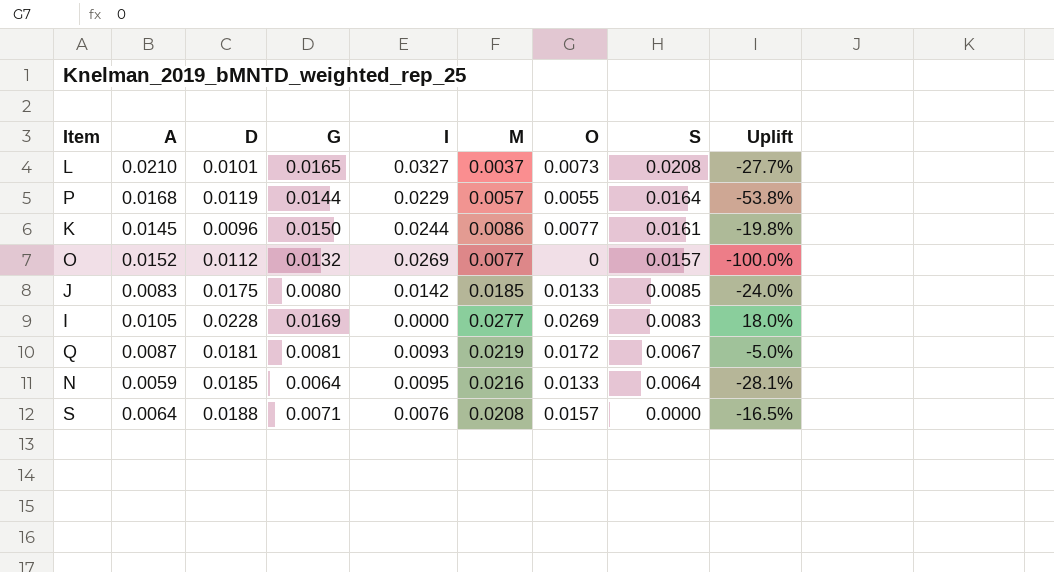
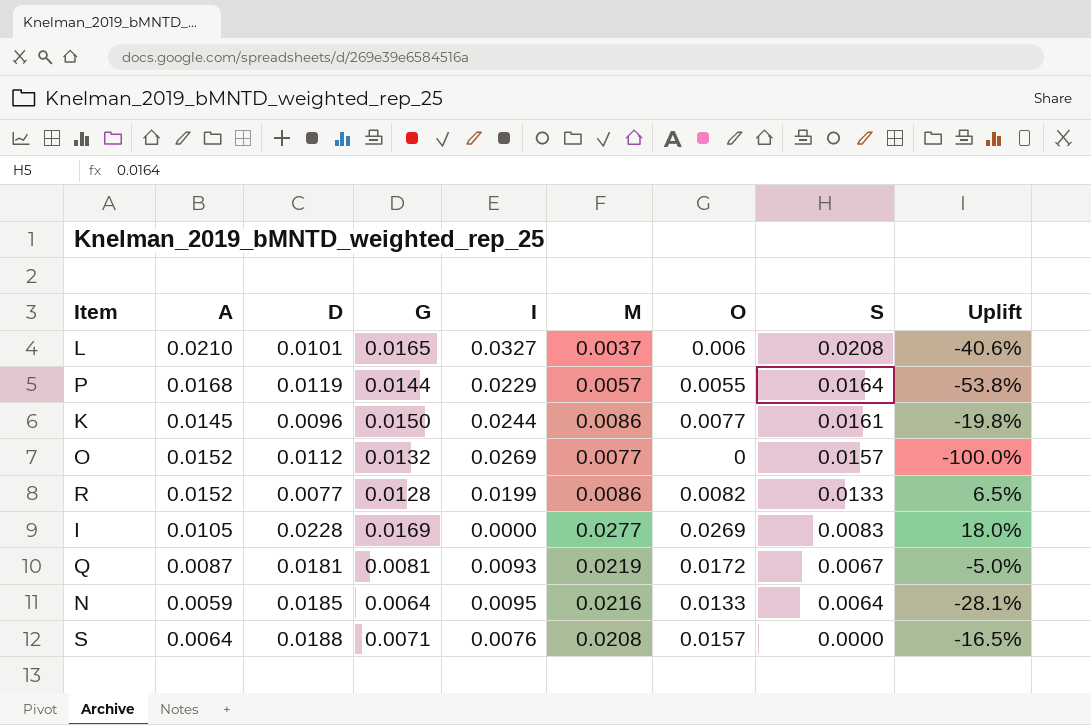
row J: 0.0083 | 0.0175 | 0.0080 | 0.0142 | 0.0185 | 0.0133 | 0.0085 | -24.0% -> none
L | O: 0.0073 -> 0.006
L | Uplift: -27.7% -> -40.6%
row R: none -> 0.0152 | 0.0077 | 0.0128 | 0.0199 | 0.0086 | 0.0082 | 0.0133 | 6.5%

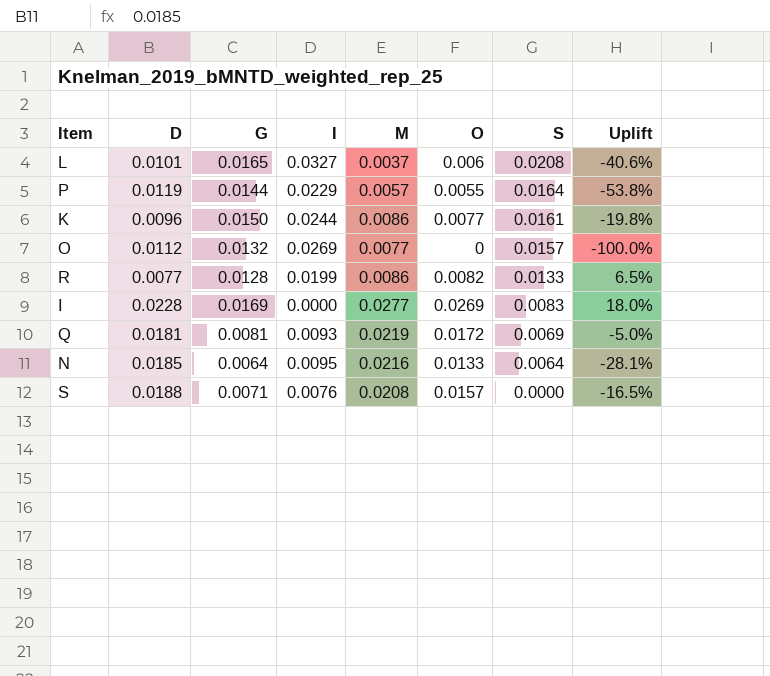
column A | position: 2 -> none
Q | S: 0.0067 -> 0.0069

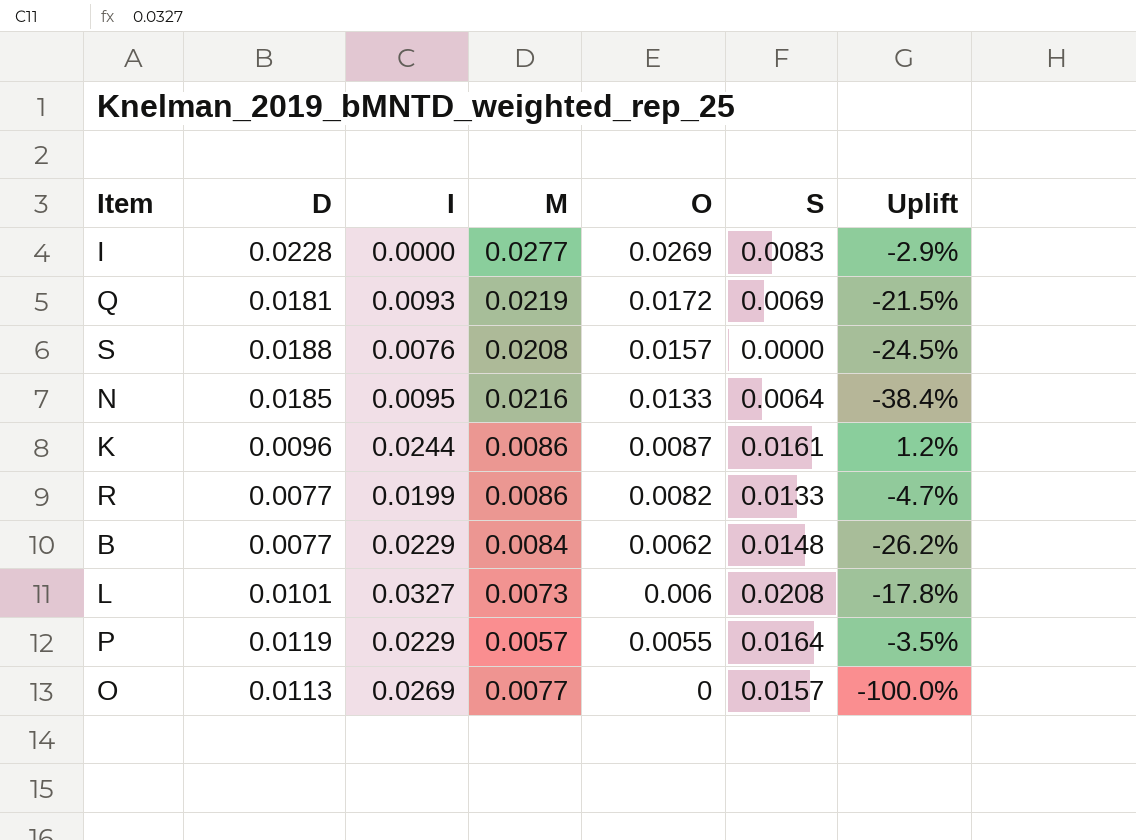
row order: S descending -> O descending
column G | position: 3 -> none
column Uplift | formula: ([O] - [D]) / [D] -> ([O] - [M]) / [M]
K | O: 0.0077 -> 0.0087
row B: none -> 0.0077 | 0.0229 | 0.0084 | 0.0062 | 0.0148 | -26.2%
L | M: 0.0037 -> 0.0073
O | D: 0.0112 -> 0.0113

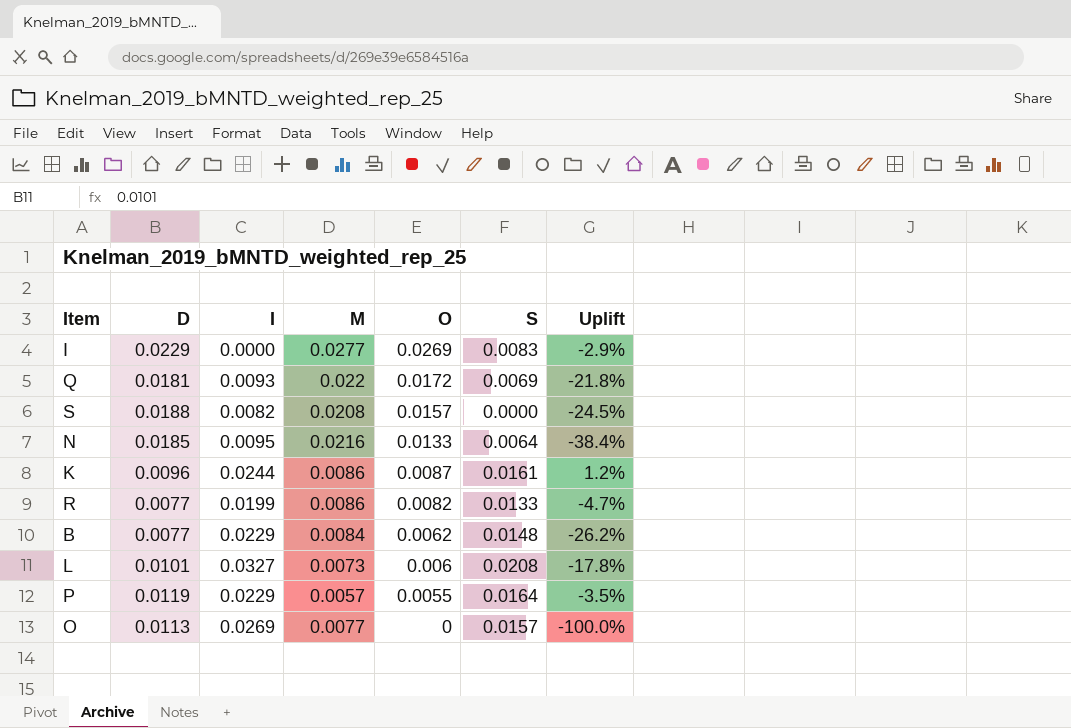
I | D: 0.0228 -> 0.0229
Q | M: 0.0219 -> 0.022
Q | Uplift: -21.5% -> -21.8%
S | I: 0.0076 -> 0.0082

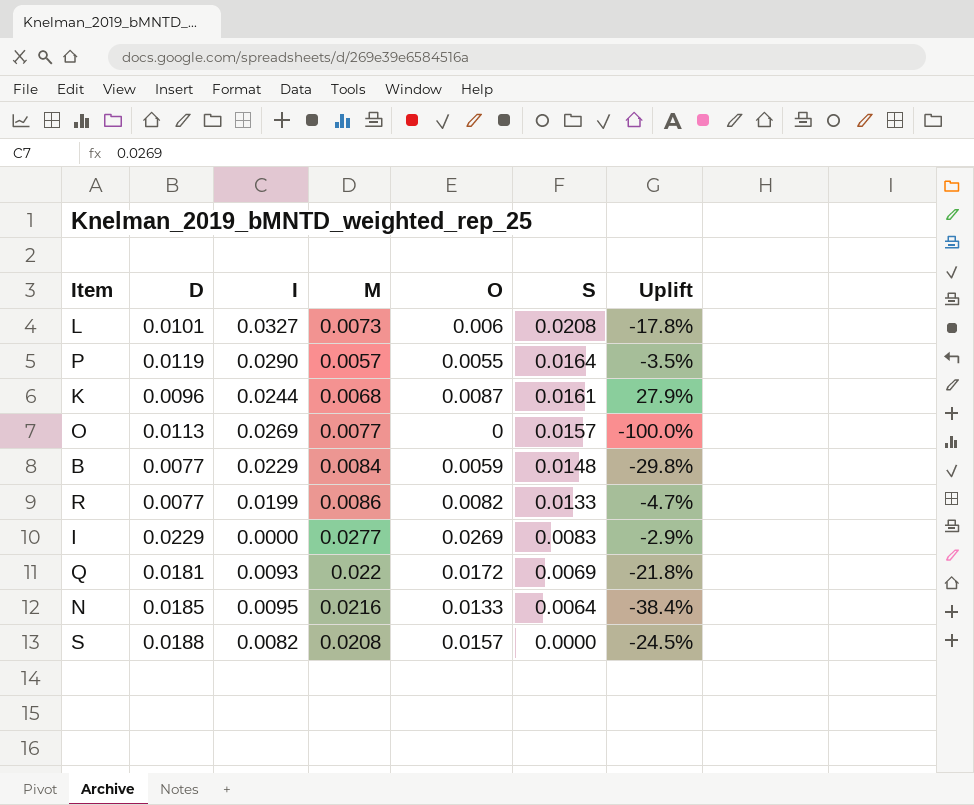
row order: O descending -> S descending
P | I: 0.0229 -> 0.0290
K | M: 0.0086 -> 0.0068
K | Uplift: 1.2% -> 27.9%
B | O: 0.0062 -> 0.0059
B | Uplift: -26.2% -> -29.8%

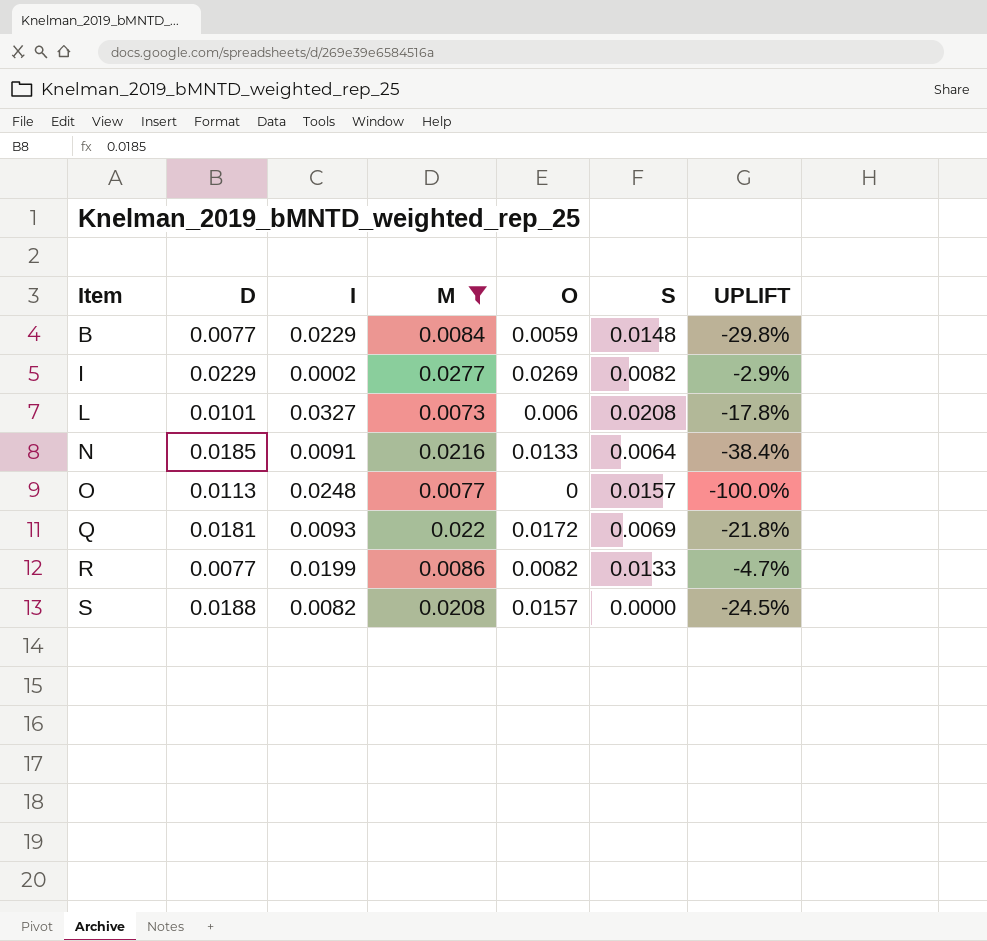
filter: none -> M >= 0.0073
row order: S descending -> Item ascending
column name: Uplift -> UPLIFT
I | I: 0.0000 -> 0.0002
I | S: 0.0083 -> 0.0082
N | I: 0.0095 -> 0.0091
O | I: 0.0269 -> 0.0248

